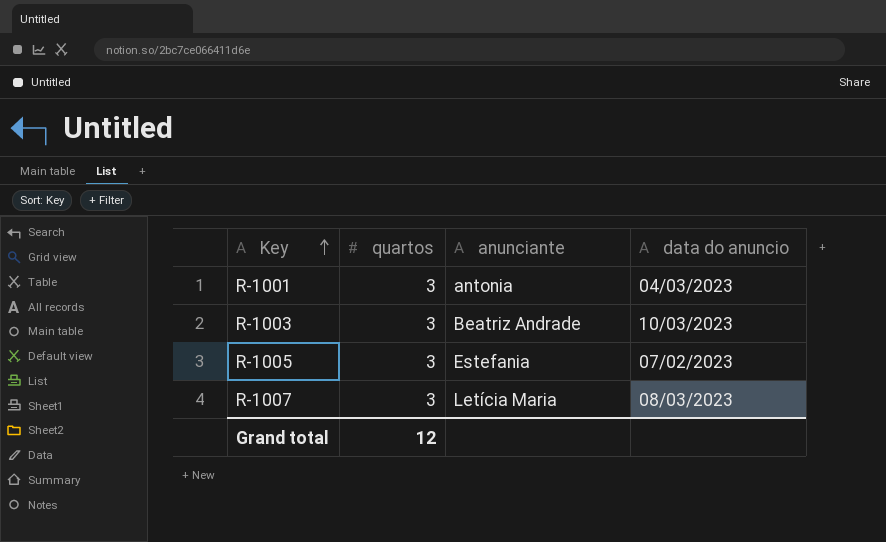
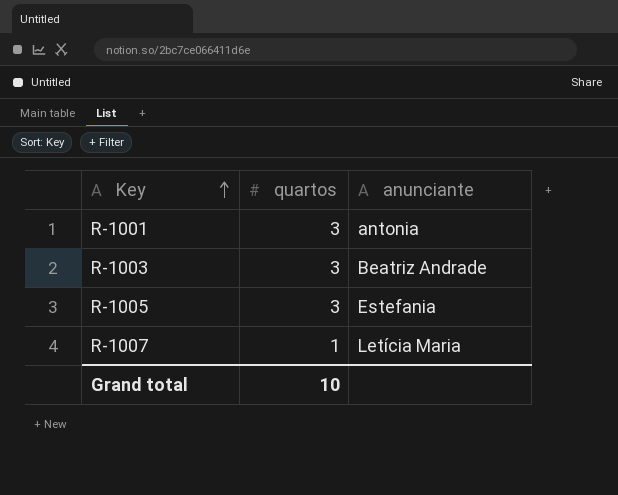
column data do anuncio | position: 4 -> none
R-1007 | quartos: 3 -> 1
Grand total | quartos: 12 -> 10

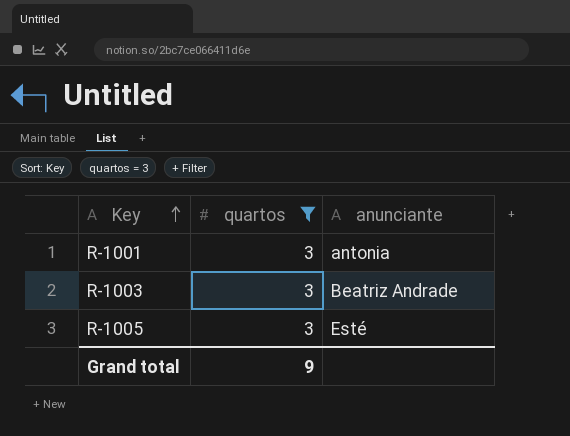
filter: none -> quartos = 3
R-1005 | anunciante: Estefania -> Esté
Grand total | quartos: 10 -> 9

